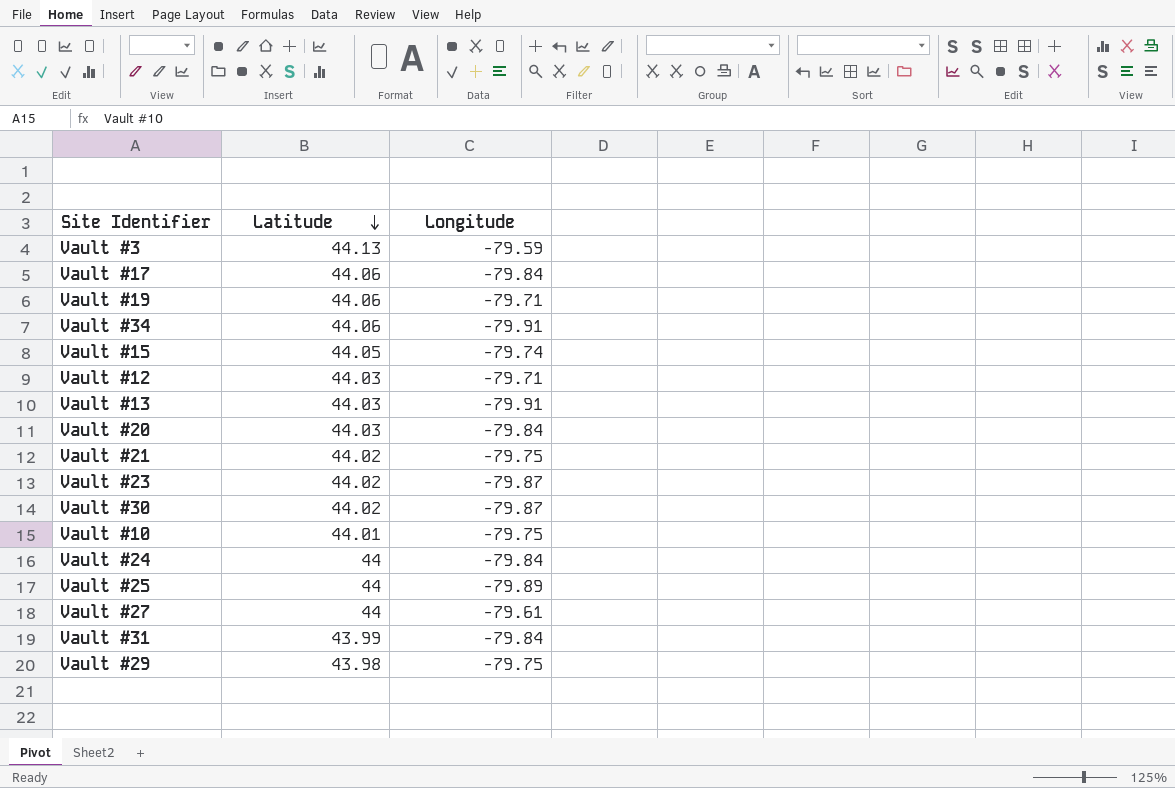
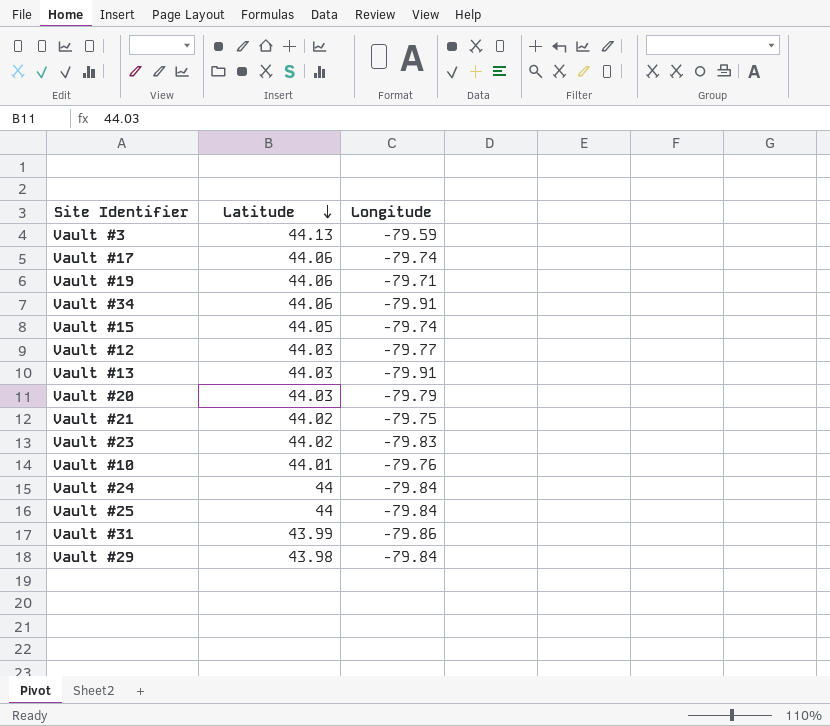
row Vault #30: 44.02 | -79.87 -> none
row Vault #27: 44 | -79.61 -> none
Vault #17 | Longitude: -79.84 -> -79.74
Vault #12 | Longitude: -79.71 -> -79.77
Vault #20 | Longitude: -79.84 -> -79.79
Vault #23 | Longitude: -79.87 -> -79.83
Vault #10 | Longitude: -79.75 -> -79.76
Vault #25 | Longitude: -79.89 -> -79.84
Vault #31 | Longitude: -79.84 -> -79.86
Vault #29 | Longitude: -79.75 -> -79.84

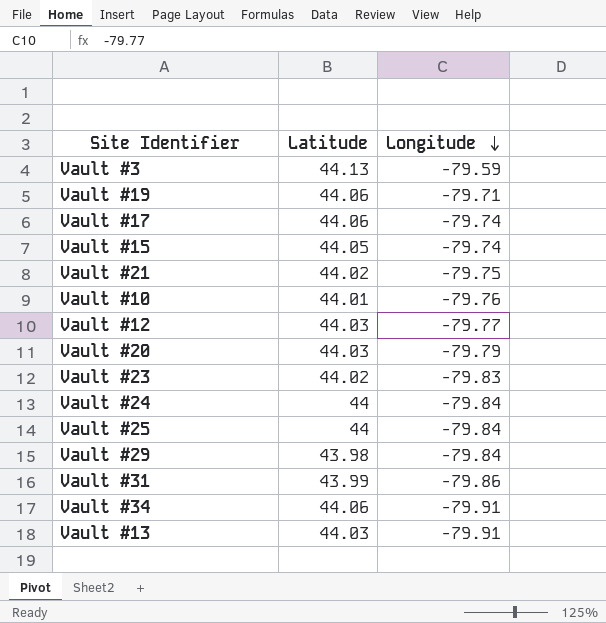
row order: Latitude descending -> Longitude descending

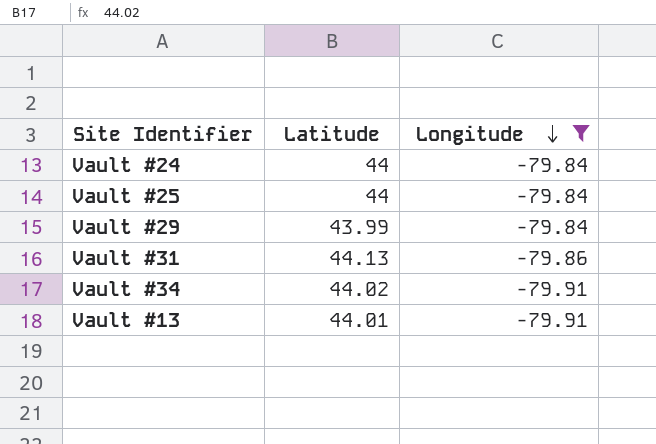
filter: none -> Longitude <= -79.84
Vault #29 | Latitude: 43.98 -> 43.99
Vault #31 | Latitude: 43.99 -> 44.13
Vault #34 | Latitude: 44.06 -> 44.02
Vault #13 | Latitude: 44.03 -> 44.01

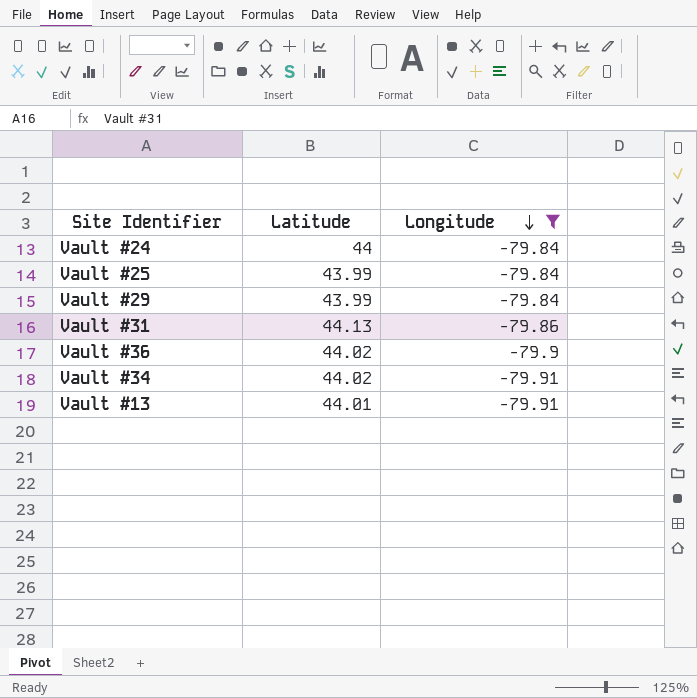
Vault #25 | Latitude: 44 -> 43.99
row Vault #36: none -> 44.02 | -79.9

